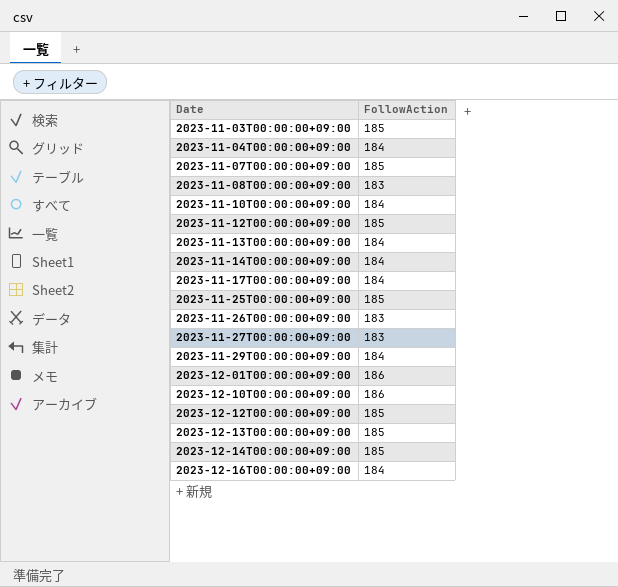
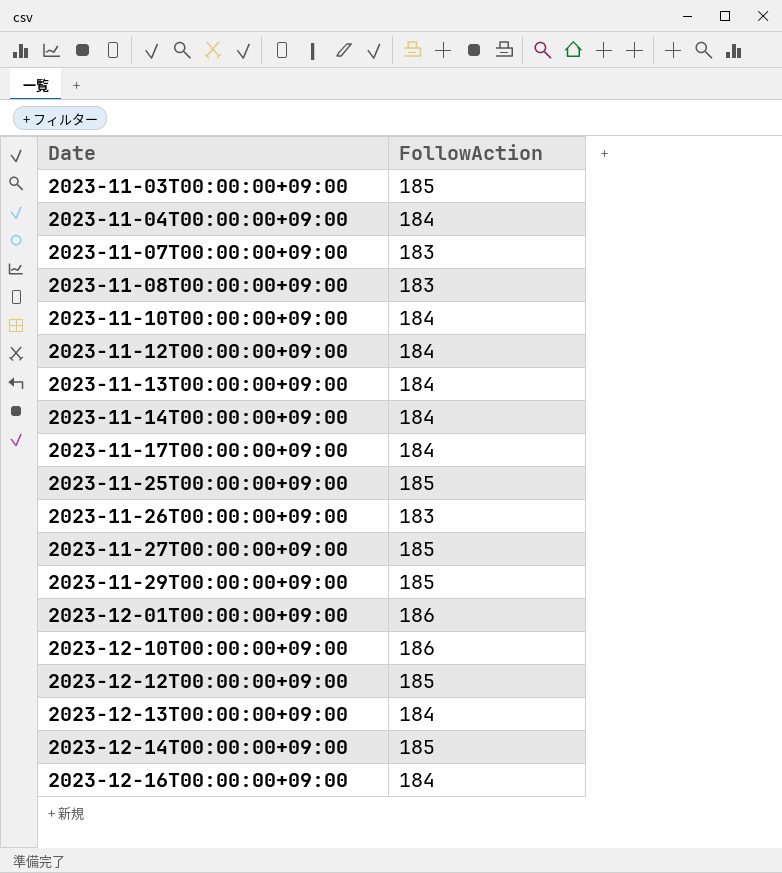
2023-11-07T00:00:00+09:00 | FollowAction: 185 -> 183
2023-11-12T00:00:00+09:00 | FollowAction: 185 -> 184
2023-11-27T00:00:00+09:00 | FollowAction: 183 -> 185
2023-11-29T00:00:00+09:00 | FollowAction: 184 -> 185
2023-12-13T00:00:00+09:00 | FollowAction: 185 -> 184

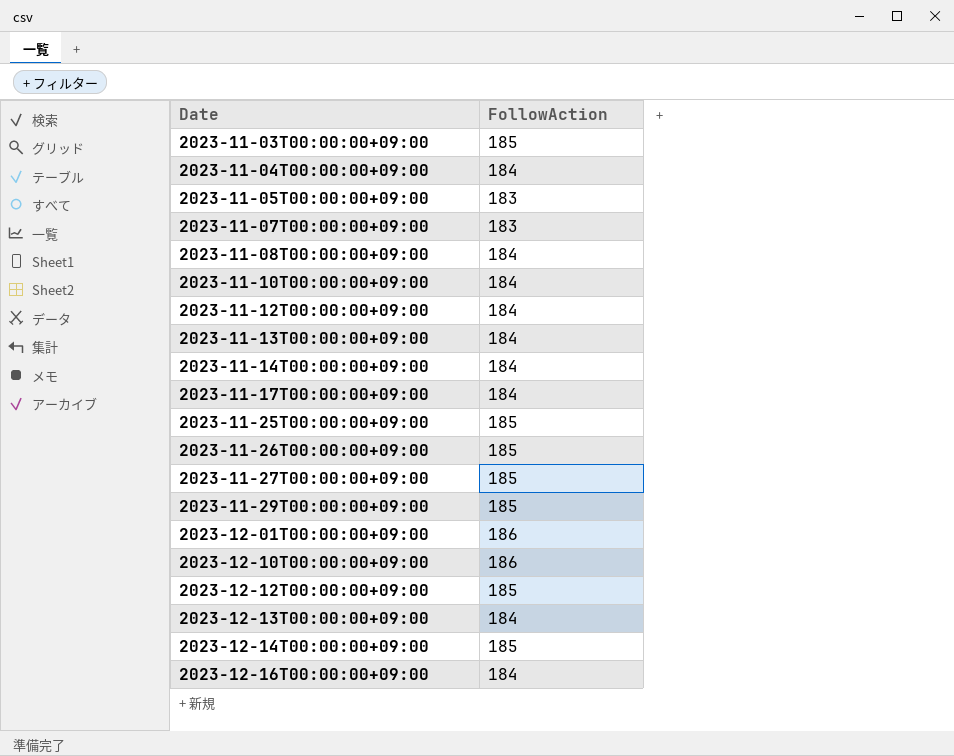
row 2023-11-05T00:00:00+09:00: none -> 183
2023-11-08T00:00:00+09:00 | FollowAction: 183 -> 184
2023-11-26T00:00:00+09:00 | FollowAction: 183 -> 185

